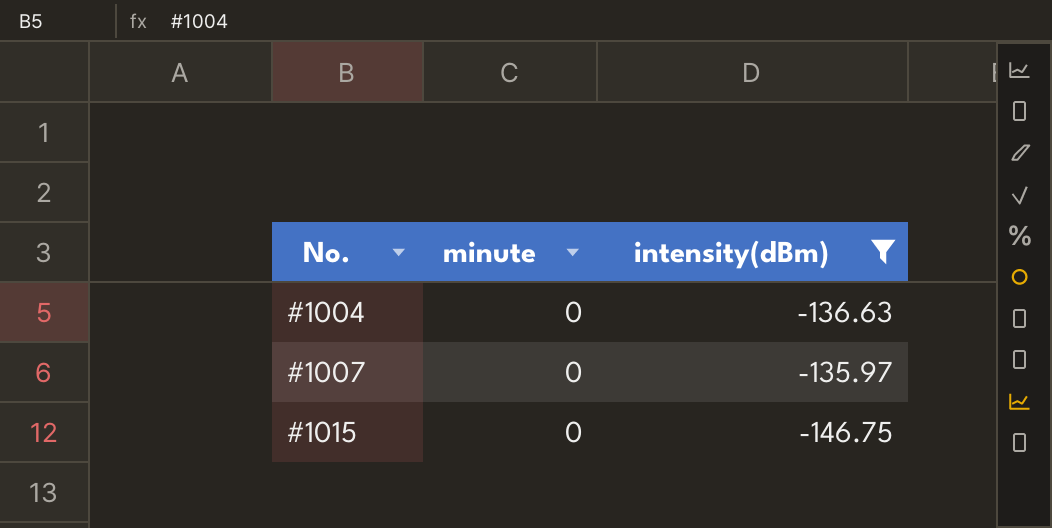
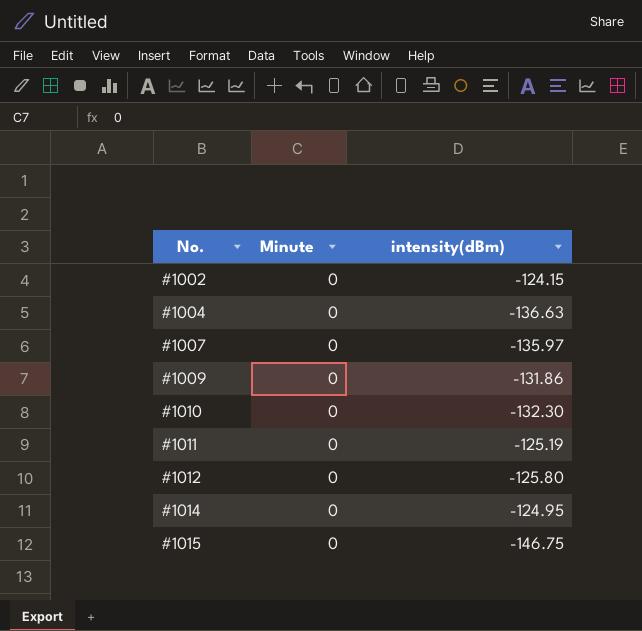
filter: intensity(dBm) <= -135.97 -> none
column name: minute -> Minute

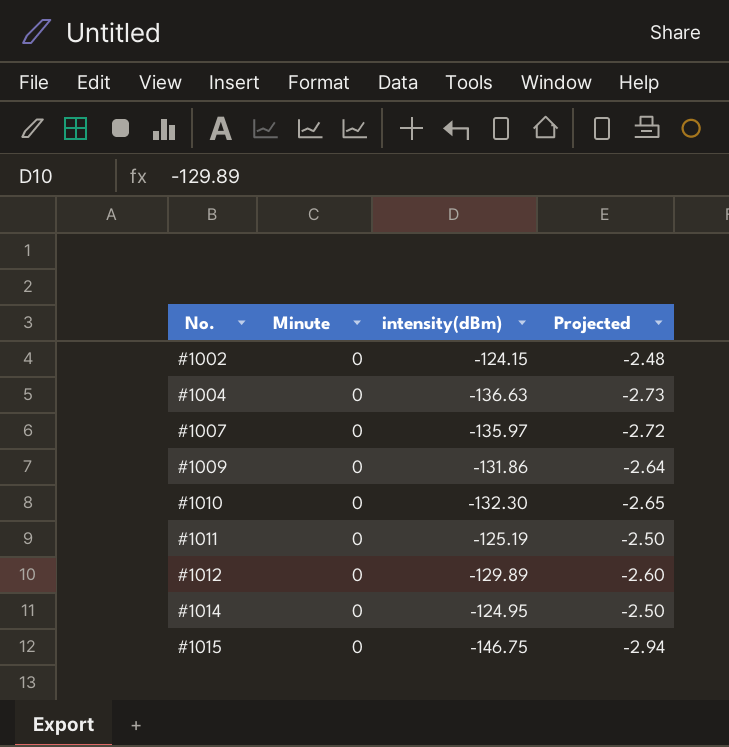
column Projected | formula: none -> [intensity(dBm)] * 0.02
#1012 | intensity(dBm): -125.80 -> -129.89

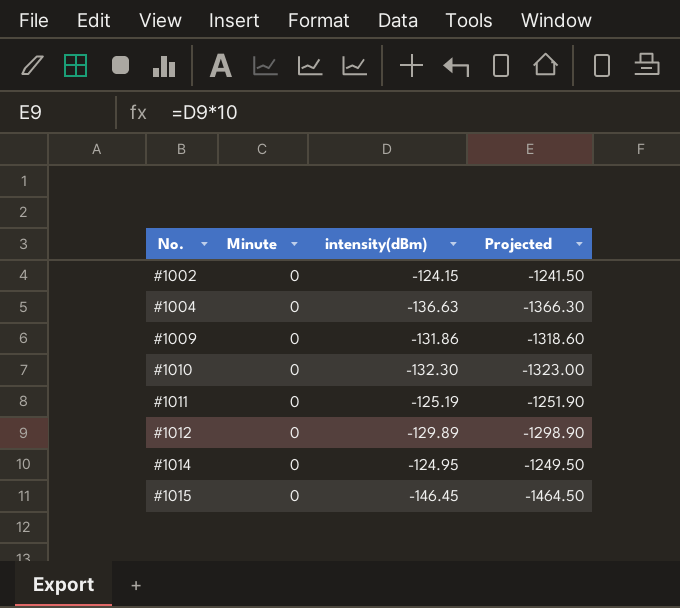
column Projected | formula: [intensity(dBm)] * 0.02 -> [intensity(dBm)] * 10
row #1007: 0 | -135.97 | -2.72 -> none
#1015 | intensity(dBm): -146.75 -> -146.45

